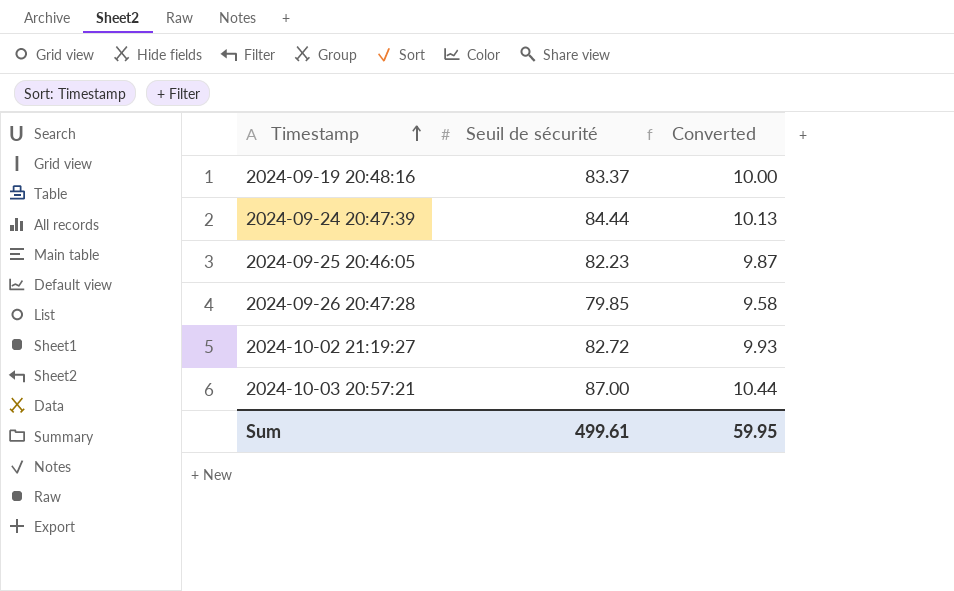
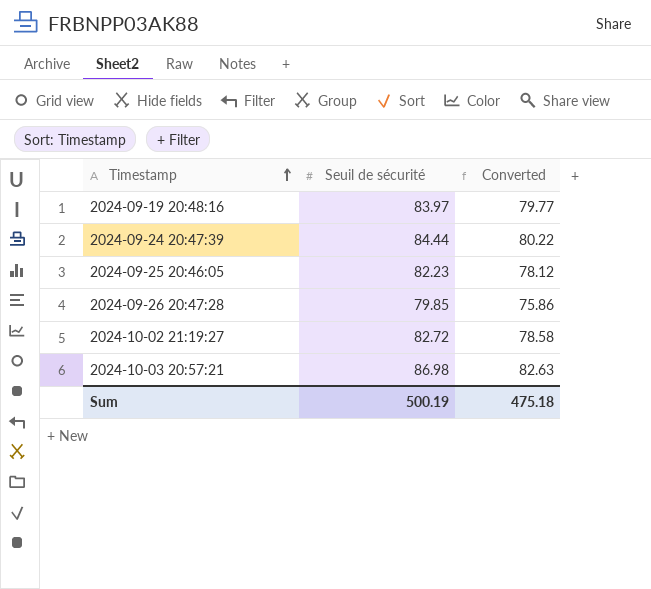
column Converted | formula: [Seuil de sécurité] * 0.12 -> [Seuil de sécurité] * 0.95
2024-09-19 20:48:16 | Seuil de sécurité: 83.37 -> 83.97
2024-10-03 20:57:21 | Seuil de sécurité: 87.00 -> 86.98
Sum | Seuil de sécurité: 499.61 -> 500.19
Sum | Converted: 59.95 -> 475.18

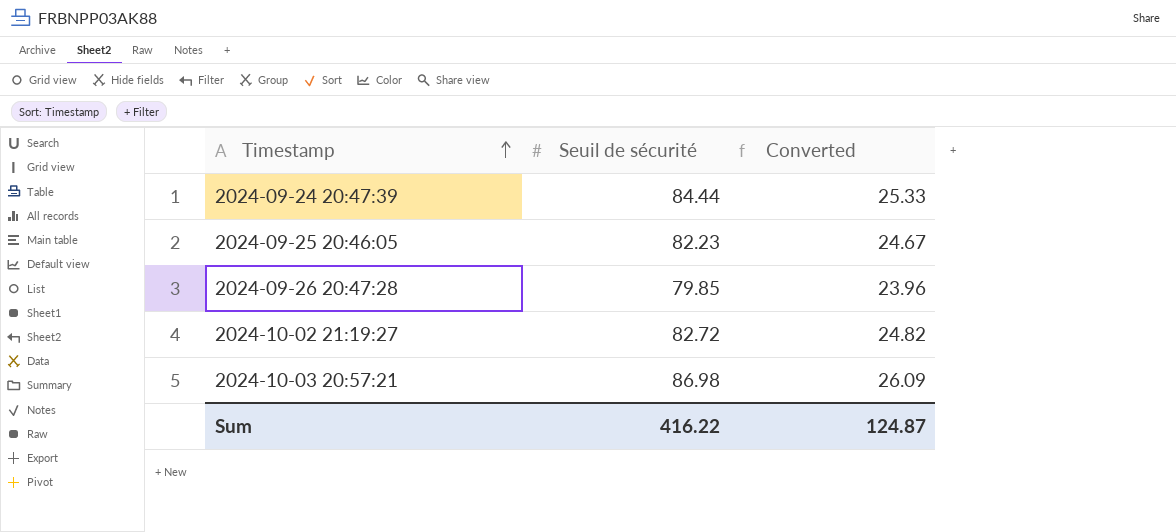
column Converted | formula: [Seuil de sécurité] * 0.95 -> [Seuil de sécurité] * 0.3
row 2024-09-19 20:48:16: 83.97 | 79.77 -> none
Sum | Seuil de sécurité: 500.19 -> 416.22
Sum | Converted: 475.18 -> 124.87

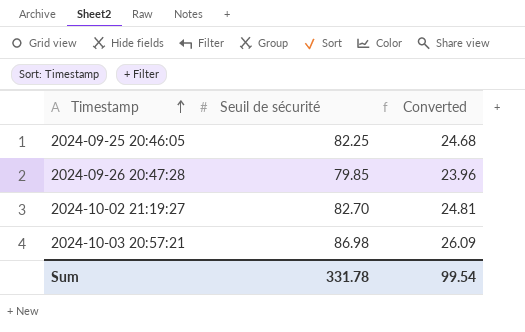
row 2024-09-24 20:47:39: 84.44 | 25.33 -> none
2024-09-25 20:46:05 | Seuil de sécurité: 82.23 -> 82.25
2024-09-25 20:46:05 | Converted: 24.67 -> 24.68
2024-10-02 21:19:27 | Seuil de sécurité: 82.72 -> 82.70
2024-10-02 21:19:27 | Converted: 24.82 -> 24.81
Sum | Seuil de sécurité: 416.22 -> 331.78
Sum | Converted: 124.87 -> 99.54

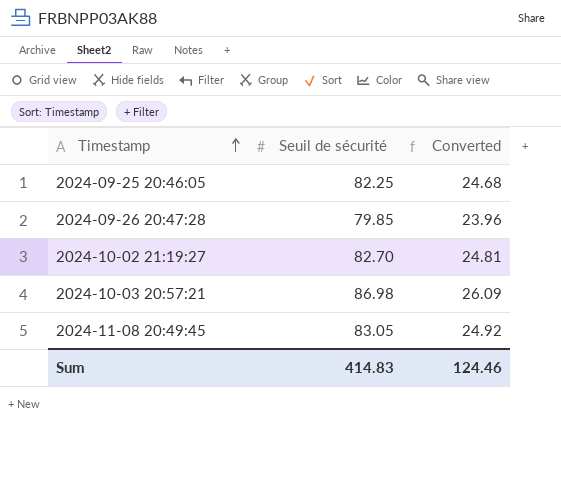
row 2024-11-08 20:49:45: none -> 83.05 | 24.92
Sum | Seuil de sécurité: 331.78 -> 414.83
Sum | Converted: 99.54 -> 124.46

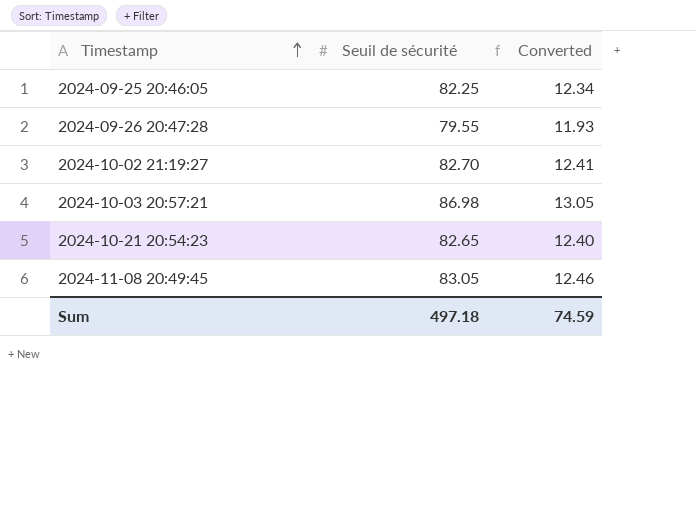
column Converted | formula: [Seuil de sécurité] * 0.3 -> [Seuil de sécurité] * 0.15
2024-09-26 20:47:28 | Seuil de sécurité: 79.85 -> 79.55
row 2024-10-21 20:54:23: none -> 82.65 | 12.40
Sum | Seuil de sécurité: 414.83 -> 497.18
Sum | Converted: 124.46 -> 74.59

